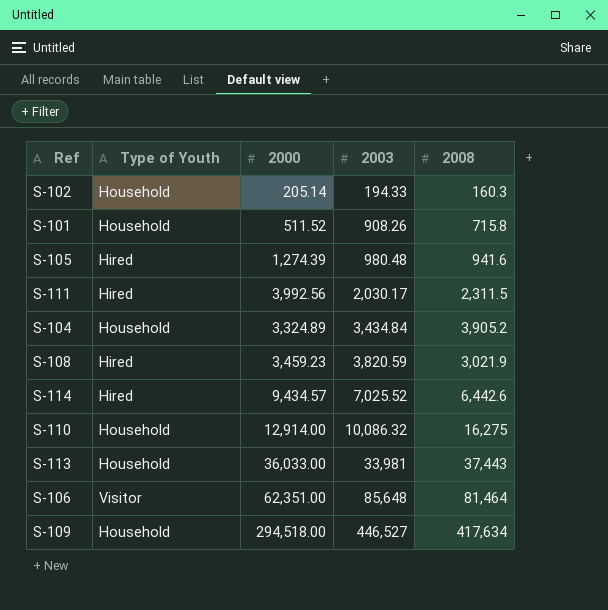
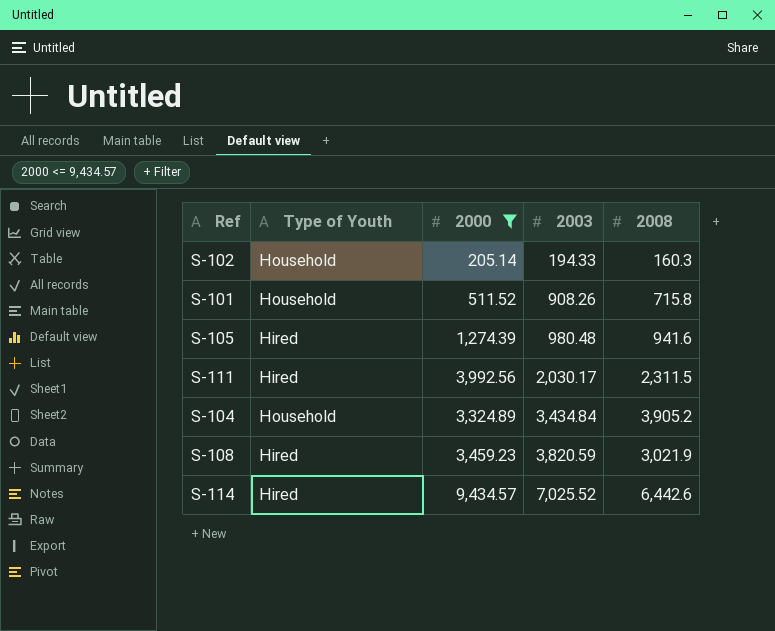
filter: none -> 2000 <= 9,434.57

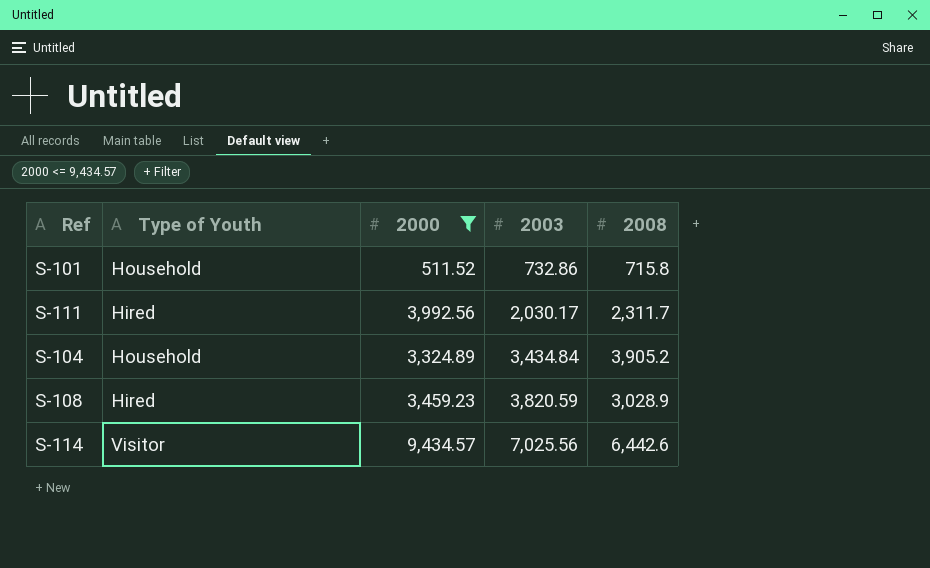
row S-102: Household | 205.14 | 194.33 | 160.3 -> none
row S-105: Hired | 1,274.39 | 980.48 | 941.6 -> none
S-101 | 2003: 908.26 -> 732.86
S-111 | 2008: 2,311.5 -> 2,311.7
S-108 | 2008: 3,021.9 -> 3,028.9
S-114 | Type of Youth: Hired -> Visitor
S-114 | 2003: 7,025.52 -> 7,025.56

